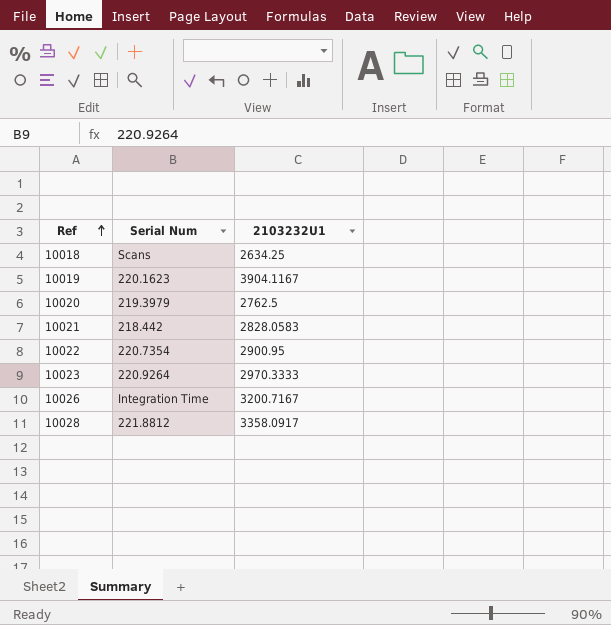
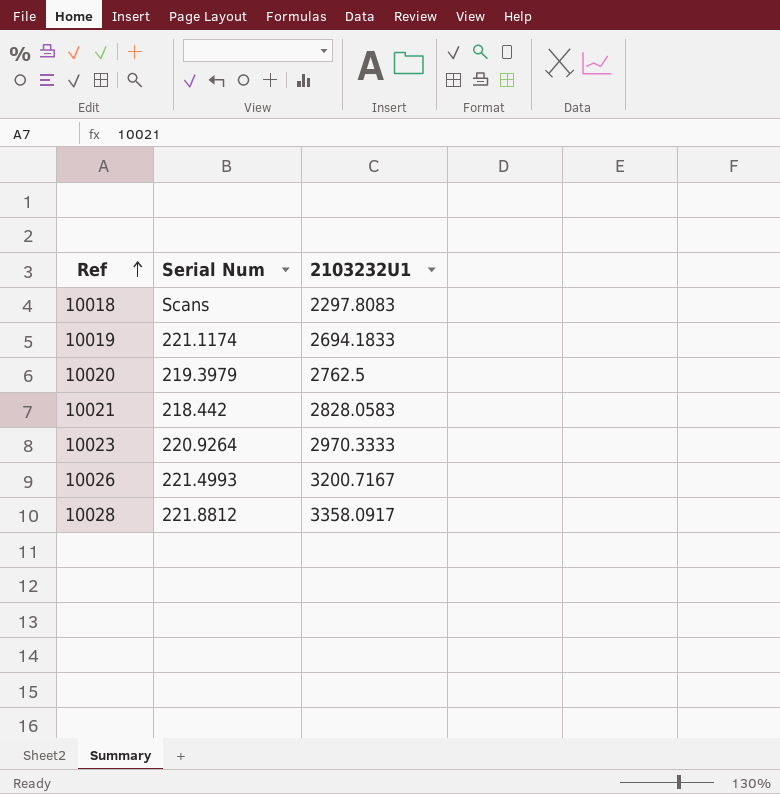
row 10022: 220.7354 | 2900.95 -> none
10018 | 2103232U1: 2634.25 -> 2297.8083
10019 | Serial Num: 220.1623 -> 221.1174
10019 | 2103232U1: 3904.1167 -> 2694.1833
10026 | Serial Num: Integration Time -> 221.4993

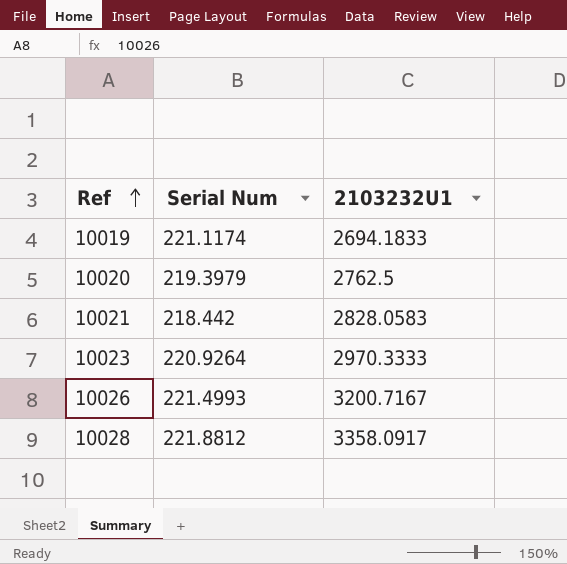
row 10018: Scans | 2297.8083 -> none

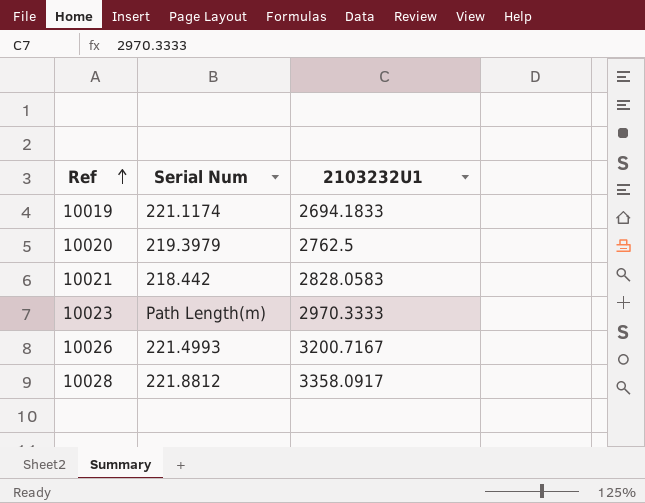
10023 | Serial Num: 220.9264 -> Path Length(m)

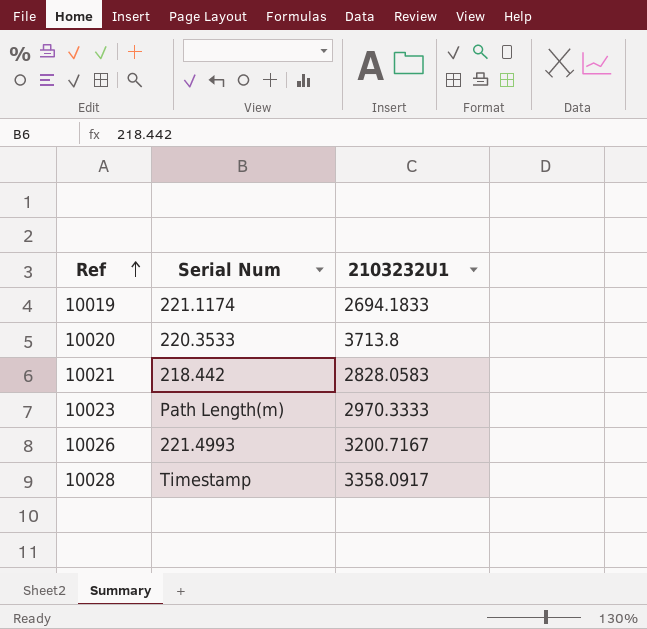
10020 | Serial Num: 219.3979 -> 220.3533
10020 | 2103232U1: 2762.5 -> 3713.8
10028 | Serial Num: 221.8812 -> Timestamp

